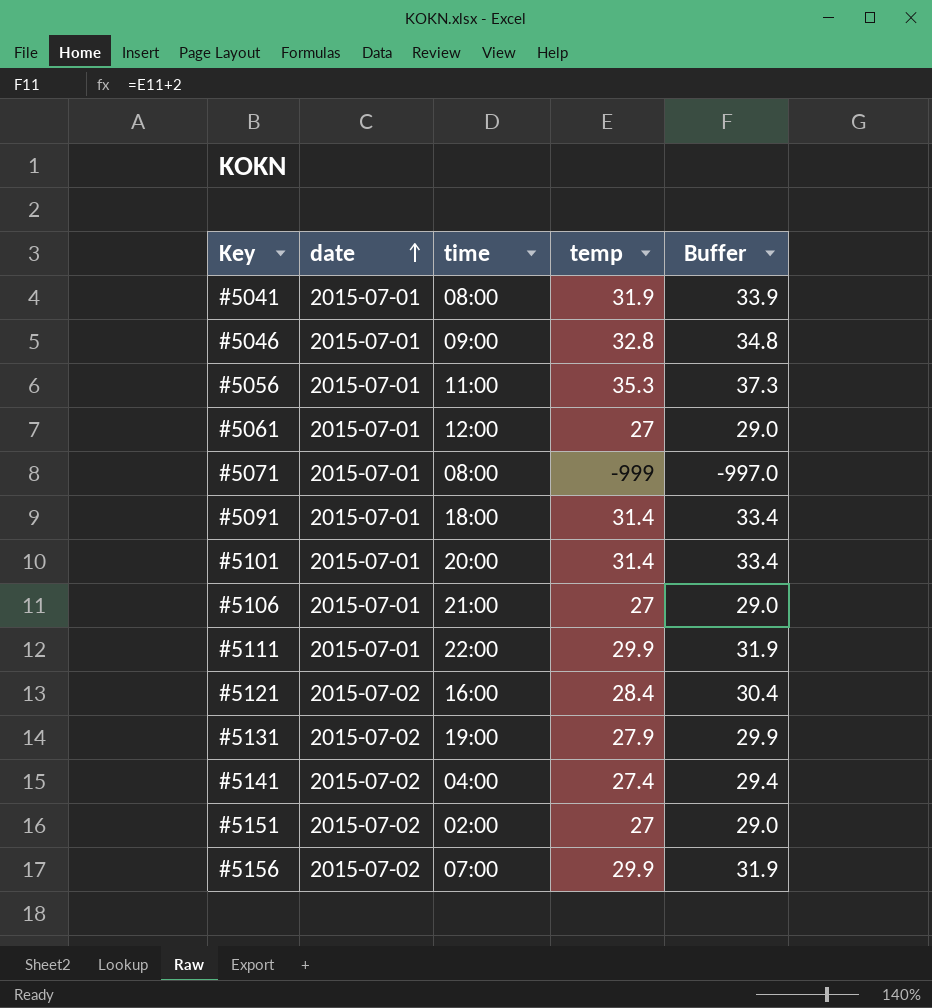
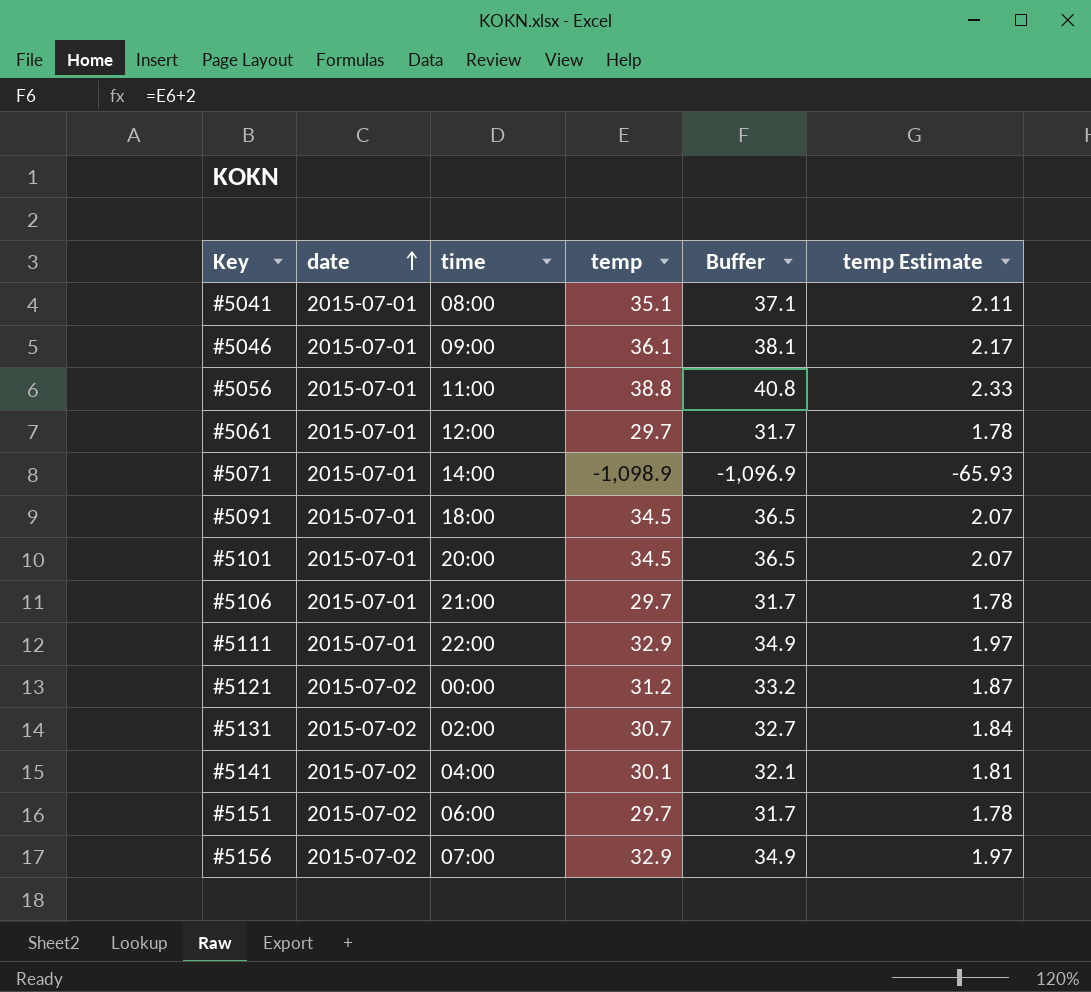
column temp Estimate | formula: none -> [temp] * 0.06
#5041 | temp: 31.9 -> 35.1
#5041 | Buffer: 33.9 -> 37.1
#5046 | temp: 32.8 -> 36.1
#5046 | Buffer: 34.8 -> 38.1
#5056 | temp: 35.3 -> 38.8
#5056 | Buffer: 37.3 -> 40.8
#5061 | temp: 27 -> 29.7
#5061 | Buffer: 29.0 -> 31.7
#5071 | time: 08:00 -> 14:00
#5071 | temp: -999 -> -1,098.9
#5071 | Buffer: -997.0 -> -1,096.9
#5091 | temp: 31.4 -> 34.5
#5091 | Buffer: 33.4 -> 36.5
#5101 | temp: 31.4 -> 34.5
#5101 | Buffer: 33.4 -> 36.5
#5106 | temp: 27 -> 29.7
#5106 | Buffer: 29.0 -> 31.7
#5111 | temp: 29.9 -> 32.9
#5111 | Buffer: 31.9 -> 34.9
#5121 | time: 16:00 -> 00:00
#5121 | temp: 28.4 -> 31.2
#5121 | Buffer: 30.4 -> 33.2
#5131 | time: 19:00 -> 02:00
#5131 | temp: 27.9 -> 30.7
#5131 | Buffer: 29.9 -> 32.7
#5141 | temp: 27.4 -> 30.1
#5141 | Buffer: 29.4 -> 32.1
#5151 | time: 02:00 -> 06:00
#5151 | temp: 27 -> 29.7
#5151 | Buffer: 29.0 -> 31.7
#5156 | temp: 29.9 -> 32.9
#5156 | Buffer: 31.9 -> 34.9

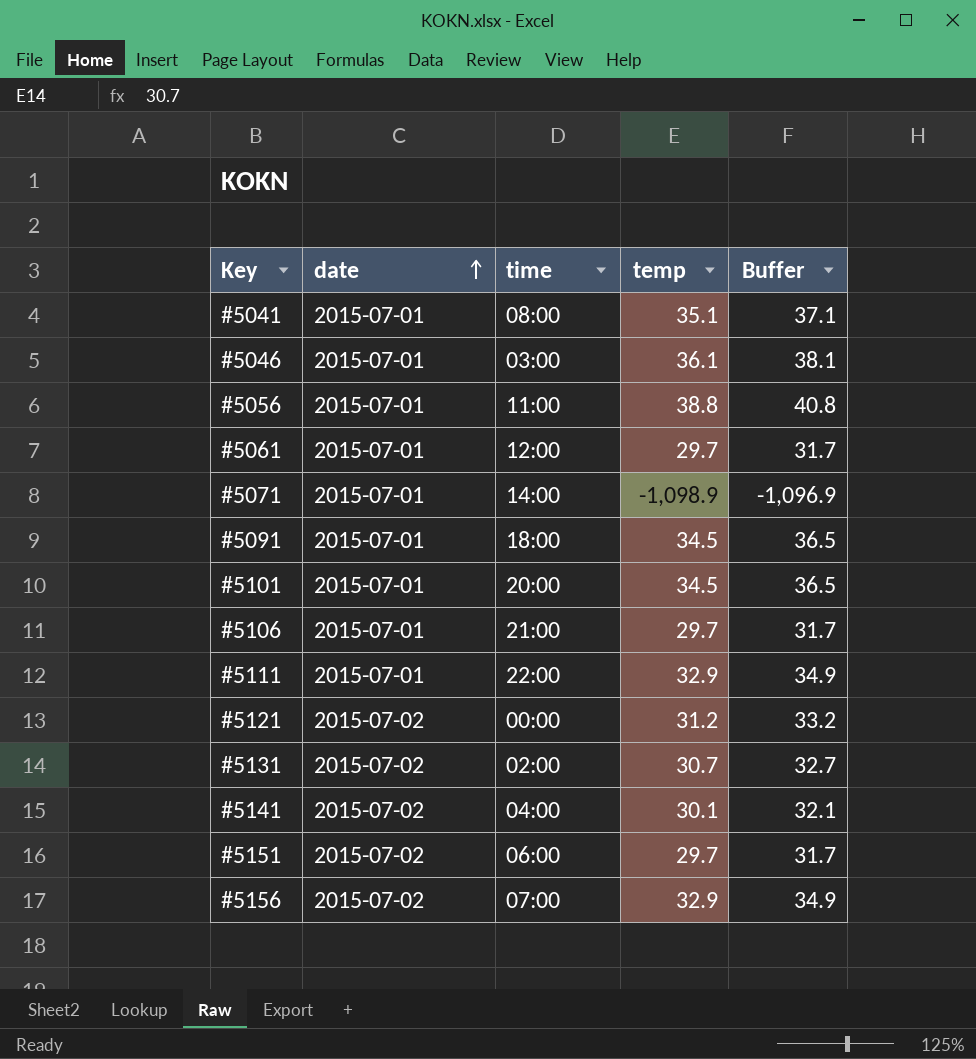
column temp Estimate | formula: [temp] * 0.06 -> none
#5046 | time: 09:00 -> 03:00

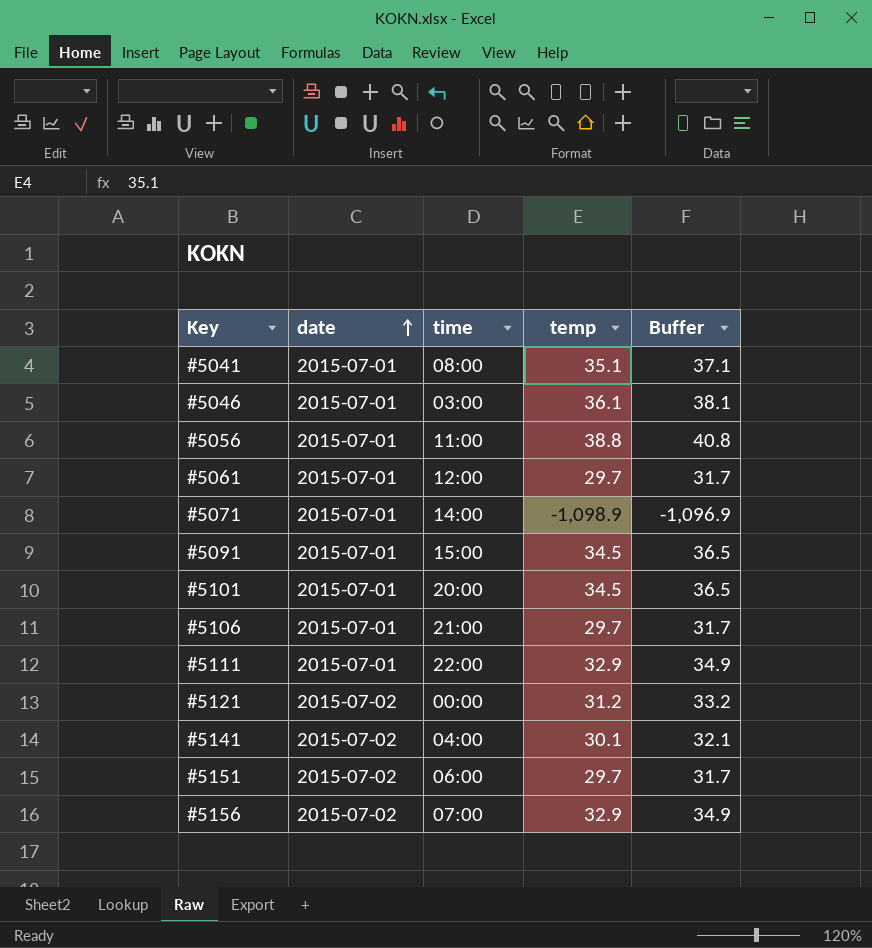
row #5131: 2015-07-02 | 02:00 | 30.7 | 32.7 -> none
#5091 | time: 18:00 -> 15:00

